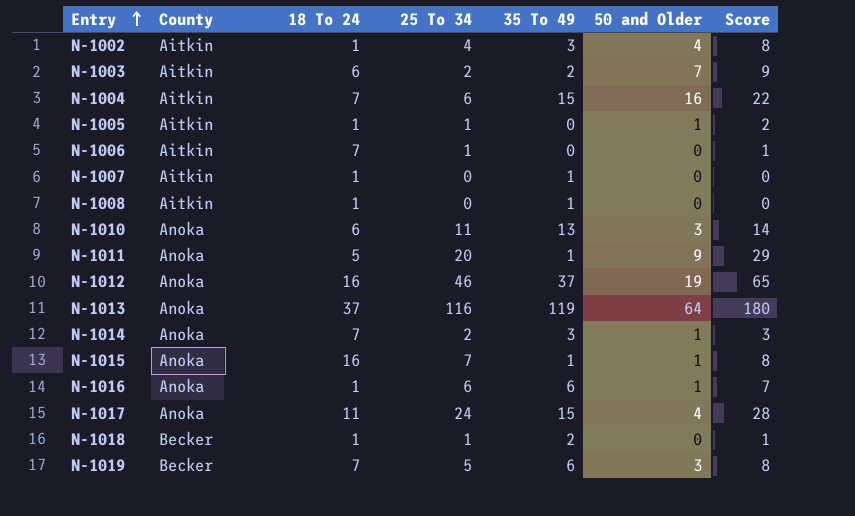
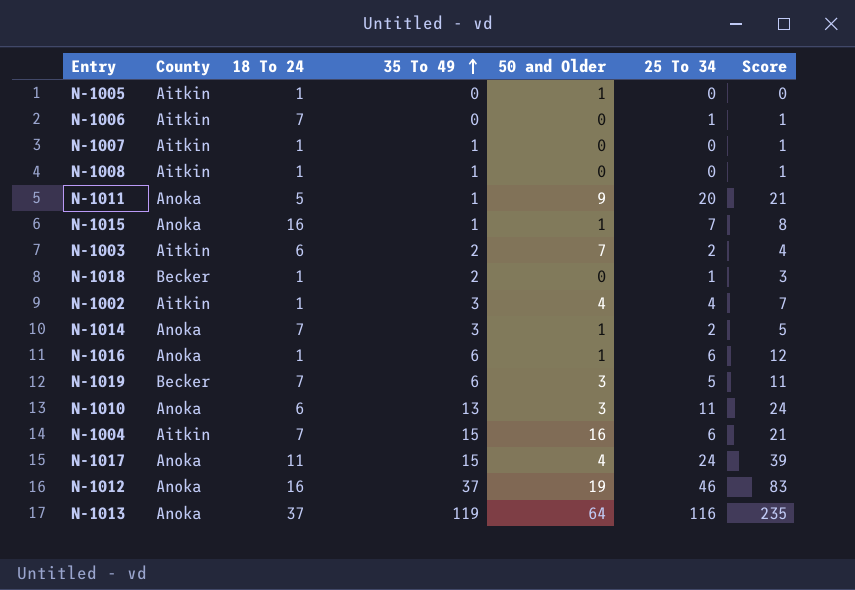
row order: Entry ascending -> 35 To 49 ascending
column 25 To 34 | position: 4 -> 6
column Score | formula: [25 To 34] + [50 and Older] -> [35 To 49] + [25 To 34]
N-1005 | 25 To 34: 1 -> 0

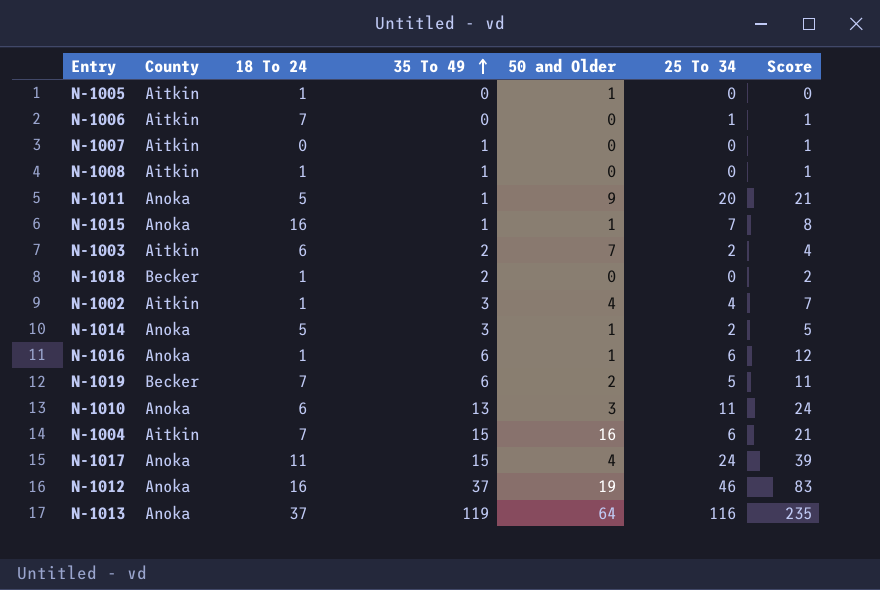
N-1007 | 18 To 24: 1 -> 0
N-1018 | 25 To 34: 1 -> 0
N-1018 | Score: 3 -> 2
N-1014 | 18 To 24: 7 -> 5
N-1019 | 50 and Older: 3 -> 2

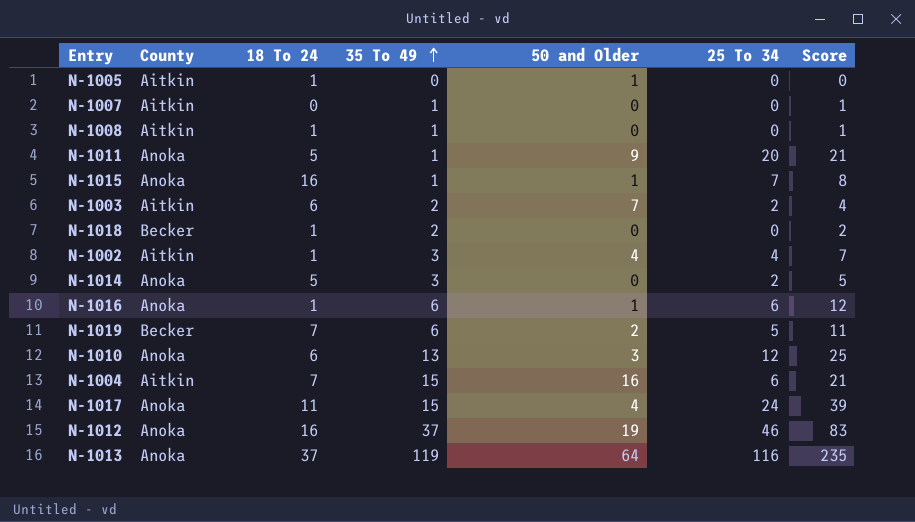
row N-1006: Aitkin | 7 | 0 | 0 | 1 | 1 -> none
N-1014 | 50 and Older: 1 -> 0
N-1010 | 25 To 34: 11 -> 12
N-1010 | Score: 24 -> 25

